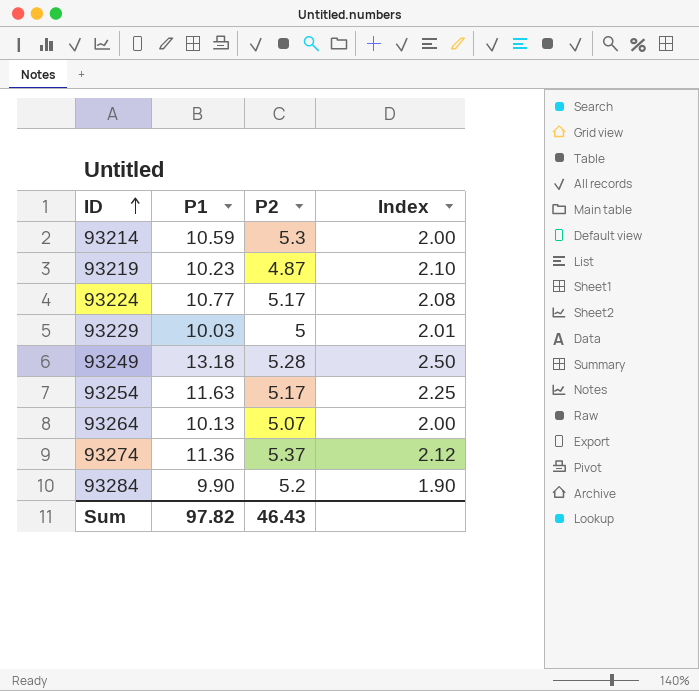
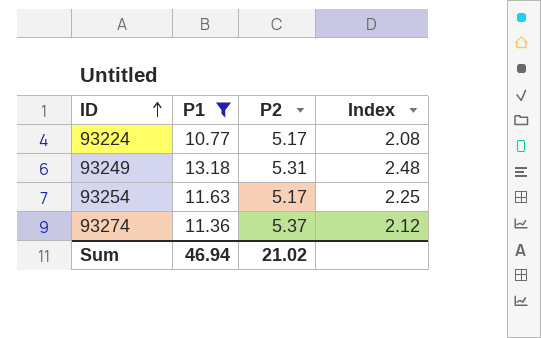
filter: none -> P1 >= 10.77
93249 | P2: 5.28 -> 5.31
93249 | Index: 2.50 -> 2.48
Sum | P1: 97.82 -> 46.94
Sum | P2: 46.43 -> 21.02

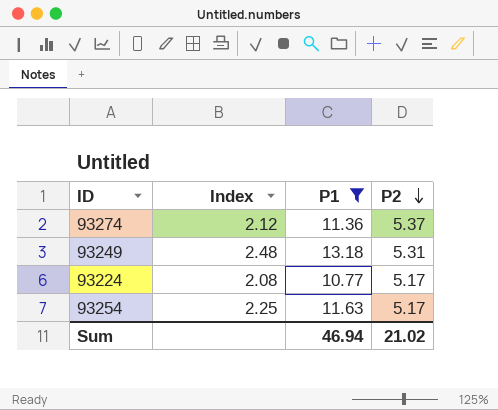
row order: ID ascending -> P2 descending
column Index | position: 4 -> 2

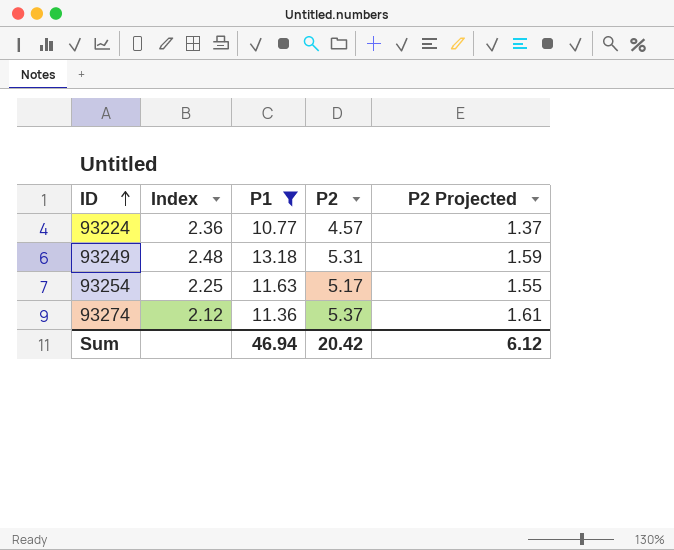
row order: P2 descending -> ID ascending
column P2 Projected | formula: none -> [P2] * 0.3
93224 | Index: 2.08 -> 2.36
93224 | P2: 5.17 -> 4.57
Sum | P2: 21.02 -> 20.42

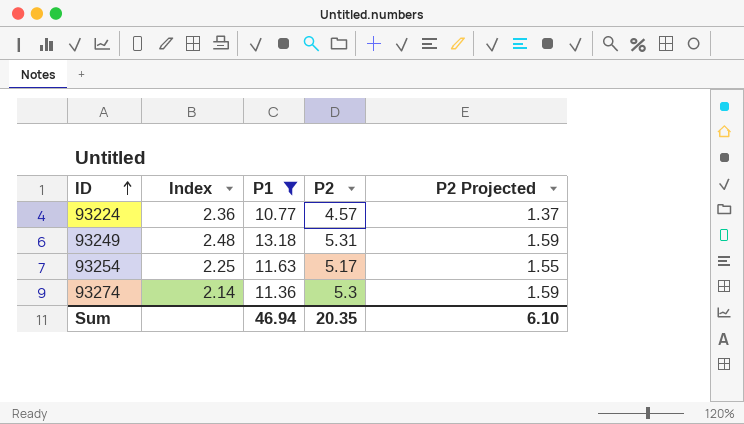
93274 | Index: 2.12 -> 2.14
93274 | P2: 5.37 -> 5.3
93274 | P2 Projected: 1.61 -> 1.59
Sum | P2: 20.42 -> 20.35
Sum | P2 Projected: 6.12 -> 6.10

